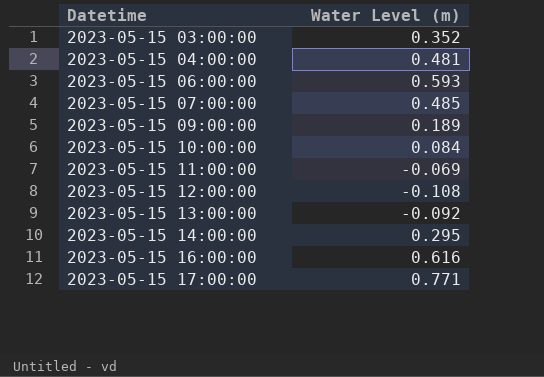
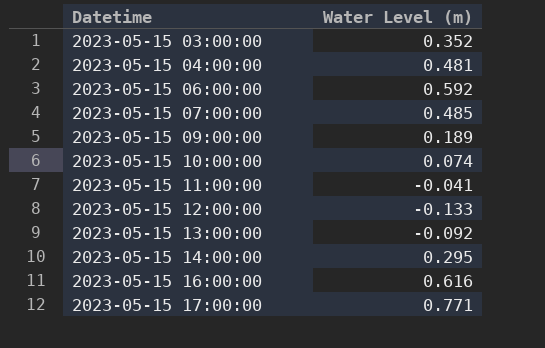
2023-05-15 06:00:00 | Water Level (m): 0.593 -> 0.592
2023-05-15 10:00:00 | Water Level (m): 0.084 -> 0.074
2023-05-15 11:00:00 | Water Level (m): -0.069 -> -0.041
2023-05-15 12:00:00 | Water Level (m): -0.108 -> -0.133

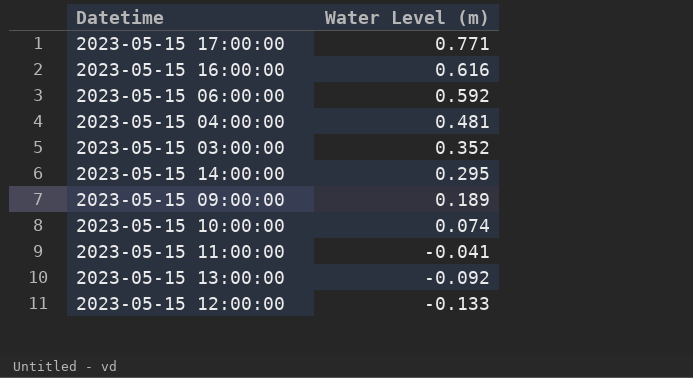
row order: Datetime ascending -> Water Level (m) descending
row 2023-05-15 07:00:00: 0.485 -> none

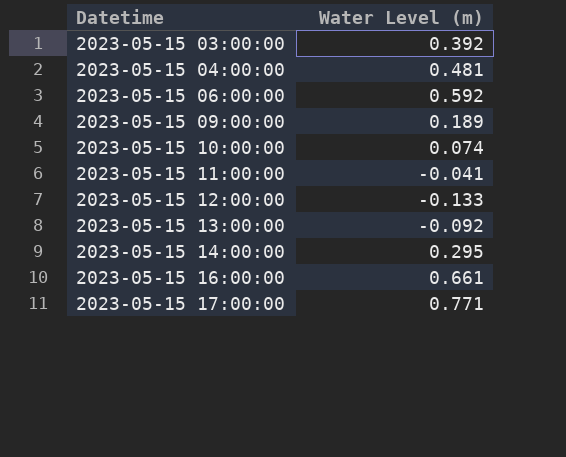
row order: Water Level (m) descending -> Datetime ascending
2023-05-15 03:00:00 | Water Level (m): 0.352 -> 0.392
2023-05-15 16:00:00 | Water Level (m): 0.616 -> 0.661

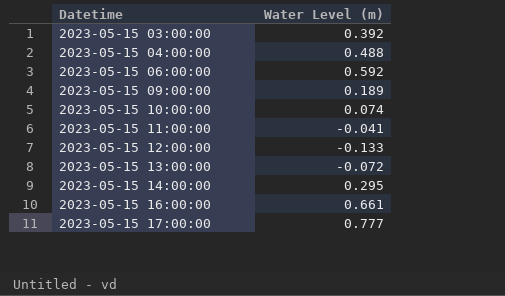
2023-05-15 04:00:00 | Water Level (m): 0.481 -> 0.488
2023-05-15 13:00:00 | Water Level (m): -0.092 -> -0.072
2023-05-15 17:00:00 | Water Level (m): 0.771 -> 0.777

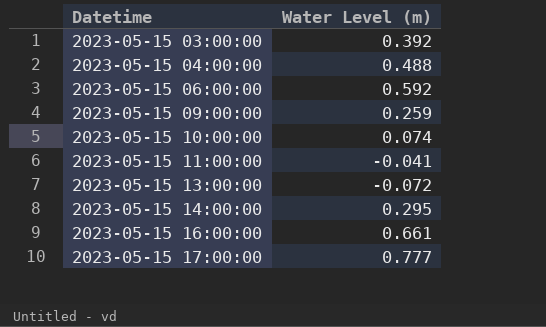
row 2023-05-15 12:00:00: -0.133 -> none
2023-05-15 09:00:00 | Water Level (m): 0.189 -> 0.259

